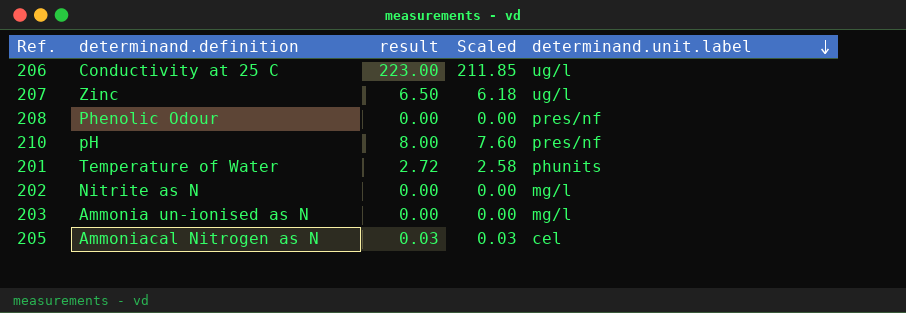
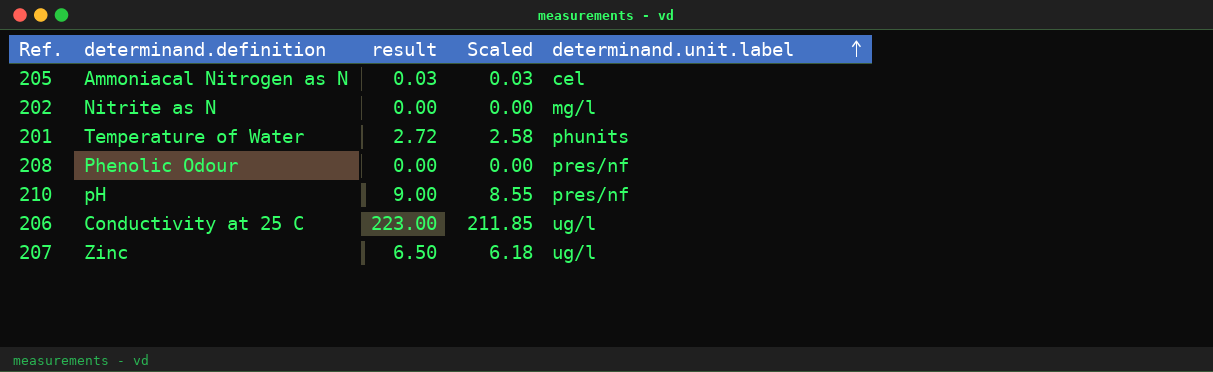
row order: determinand.unit.label descending -> determinand.unit.label ascending
row 203: Ammonia un-ionised as N | 0.00 | 0.00 | mg/l -> none
210 | result: 8.00 -> 9.00
210 | Scaled: 7.60 -> 8.55

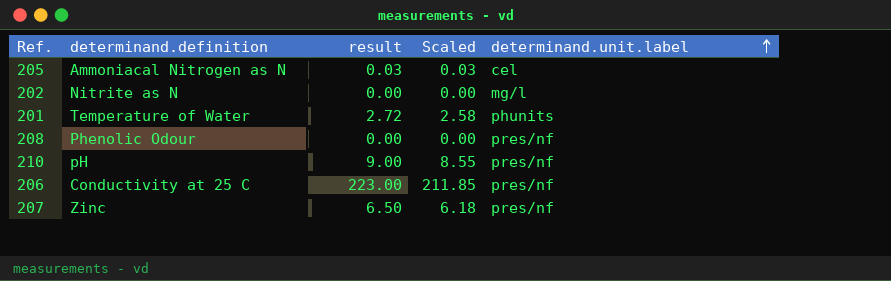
206 | determinand.unit.label: ug/l -> pres/nf
207 | determinand.unit.label: ug/l -> pres/nf

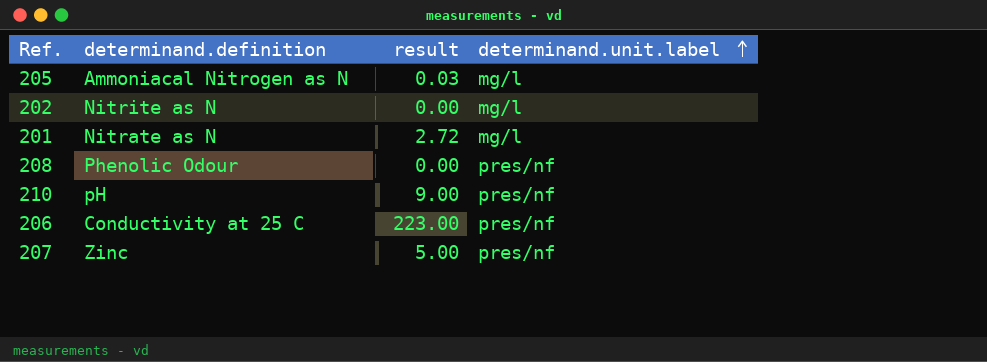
column Scaled | formula: [result] * 0.95 -> none
205 | determinand.unit.label: cel -> mg/l
201 | determinand.definition: Temperature of Water -> Nitrate as N
201 | determinand.unit.label: phunits -> mg/l
207 | result: 6.50 -> 5.00

